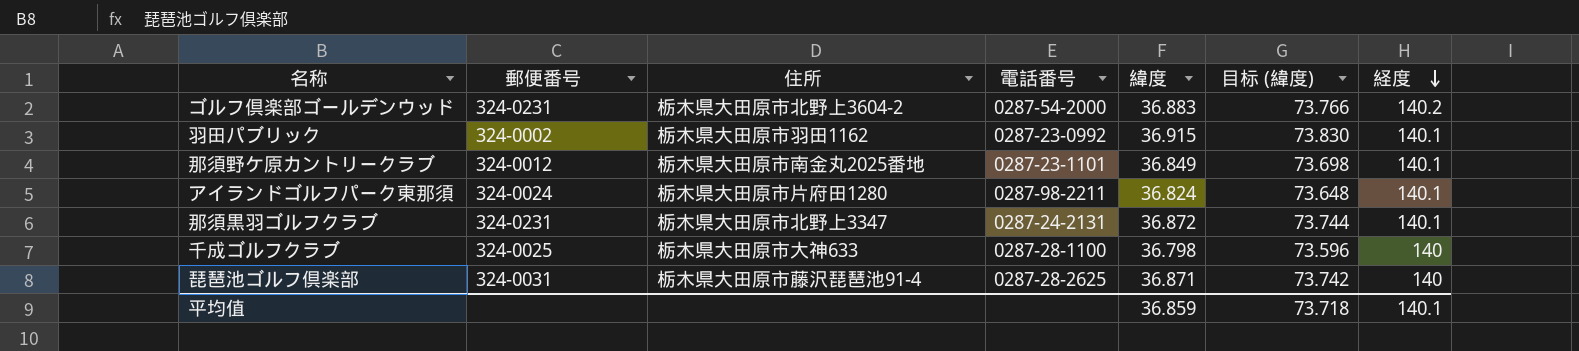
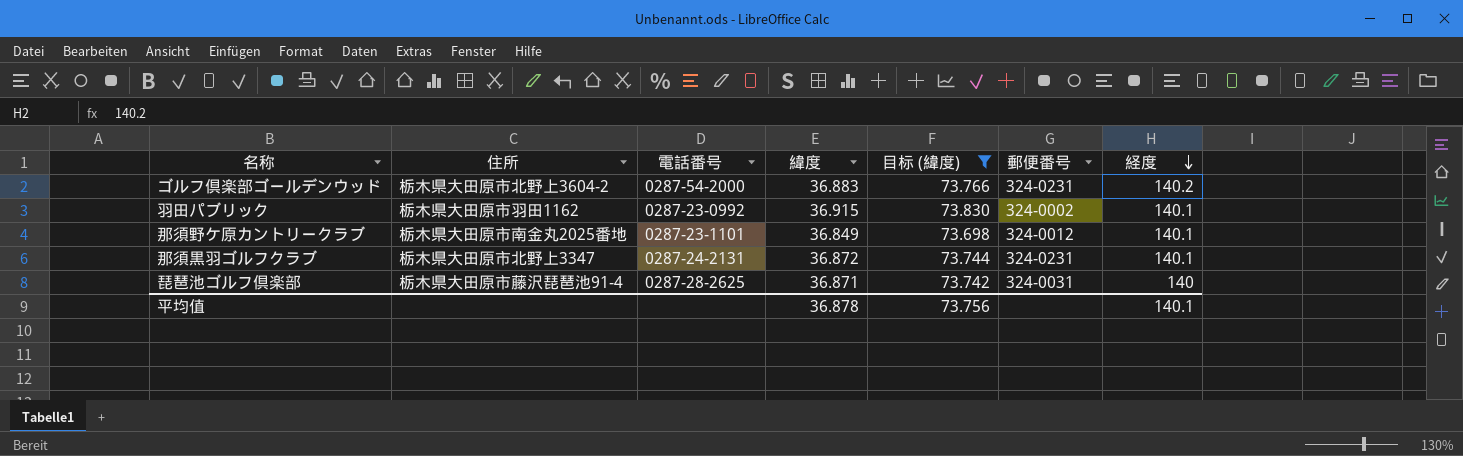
filter: none -> 目标 (緯度) >= 73.698
column 郵便番号 | position: 2 -> 6
平均值 | 緯度: 36.859 -> 36.878
平均值 | 目标 (緯度): 73.718 -> 73.756

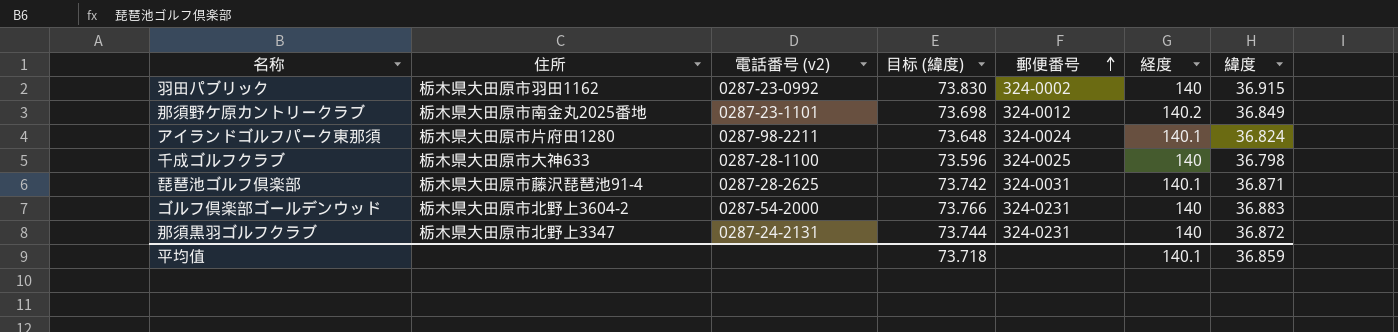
filter: 目标 (緯度) >= 73.698 -> none
row order: 経度 descending -> 郵便番号 ascending
column name: 電話番号 -> 電話番号 (v2)
column 緯度 | position: 4 -> 7
羽田パブリック | 経度: 140.1 -> 140
那須野ケ原カントリークラブ | 経度: 140.1 -> 140.2
琵琶池ゴルフ倶楽部 | 経度: 140 -> 140.1
ゴルフ倶楽部ゴールデンウッド | 経度: 140.2 -> 140
那須黒羽ゴルフクラブ | 経度: 140.1 -> 140
平均值 | 目标 (緯度): 73.756 -> 73.718
平均值 | 緯度: 36.878 -> 36.859

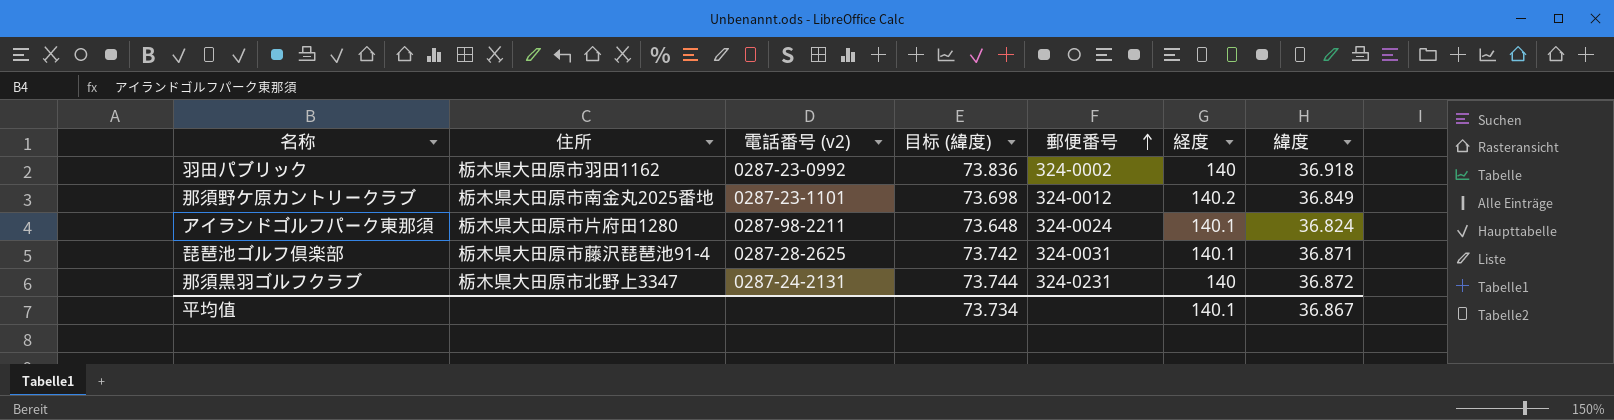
row 千成ゴルフクラブ: 栃木県大田原市大神633 | 0287-28-1100 | 73.596 | 324-0025 | 140 | 36.798 -> none
row ゴルフ倶楽部ゴールデンウッド: 栃木県大田原市北野上3604-2 | 0287-54-2000 | 73.766 | 324-0231 | 140 | 36.883 -> none
羽田パブリック | 目标 (緯度): 73.830 -> 73.836
羽田パブリック | 緯度: 36.915 -> 36.918
平均值 | 目标 (緯度): 73.718 -> 73.734
平均值 | 緯度: 36.859 -> 36.867

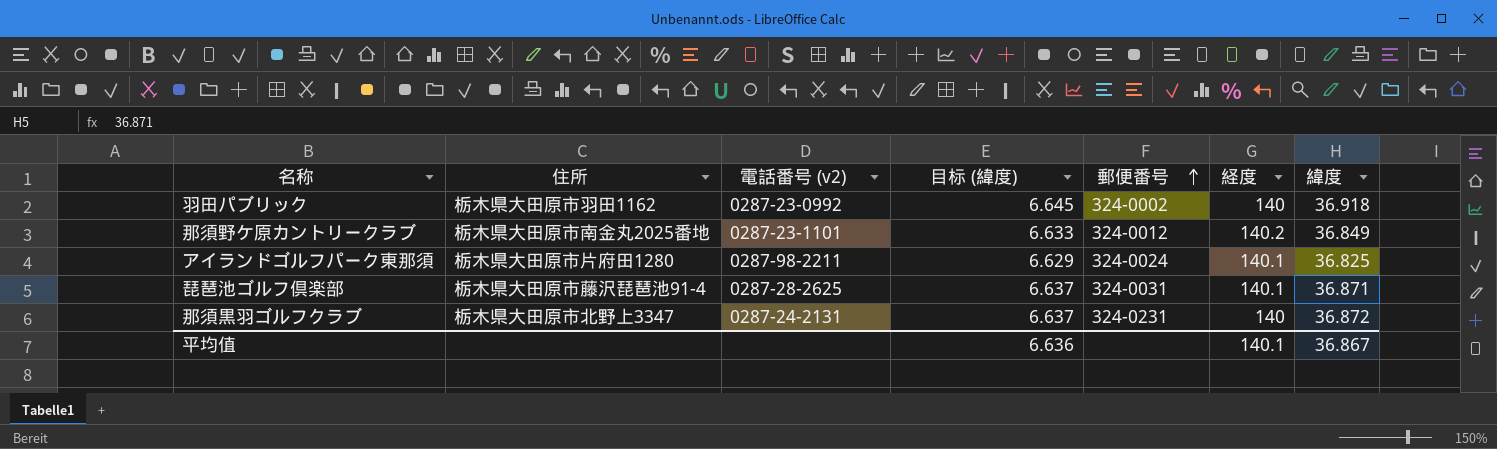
column 目标 (緯度) | formula: [緯度] * 2 -> [緯度] * 0.18
アイランドゴルフパーク東那須 | 緯度: 36.824 -> 36.825
平均值 | 目标 (緯度): 73.734 -> 6.636

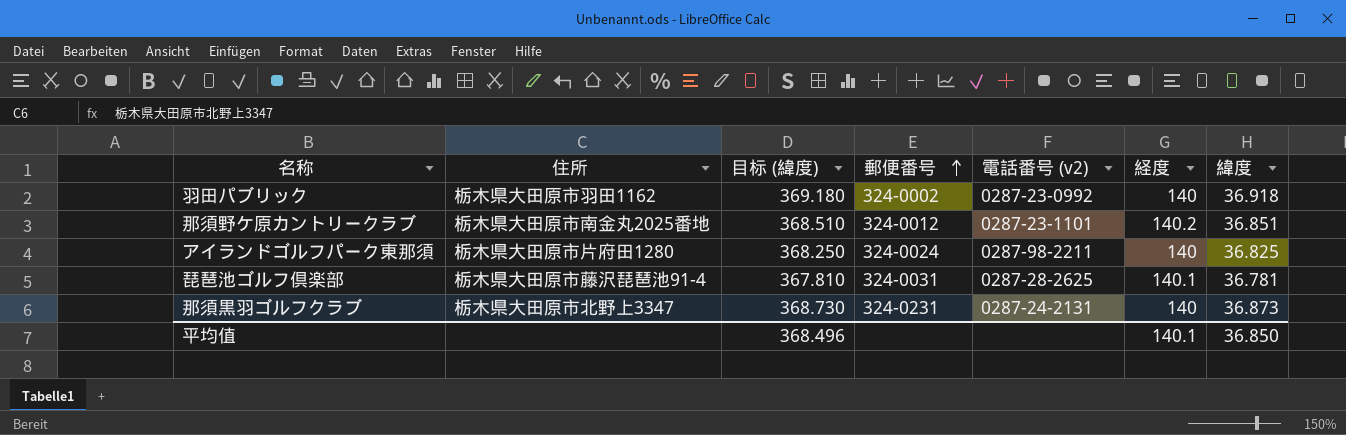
column 目标 (緯度) | formula: [緯度] * 0.18 -> [緯度] * 10
column 電話番号 (v2) | position: 3 -> 5
那須野ケ原カントリークラブ | 緯度: 36.849 -> 36.851
アイランドゴルフパーク東那須 | 経度: 140.1 -> 140
琵琶池ゴルフ倶楽部 | 緯度: 36.871 -> 36.781
那須黒羽ゴルフクラブ | 緯度: 36.872 -> 36.873
平均值 | 目标 (緯度): 6.636 -> 368.496
平均值 | 緯度: 36.867 -> 36.850

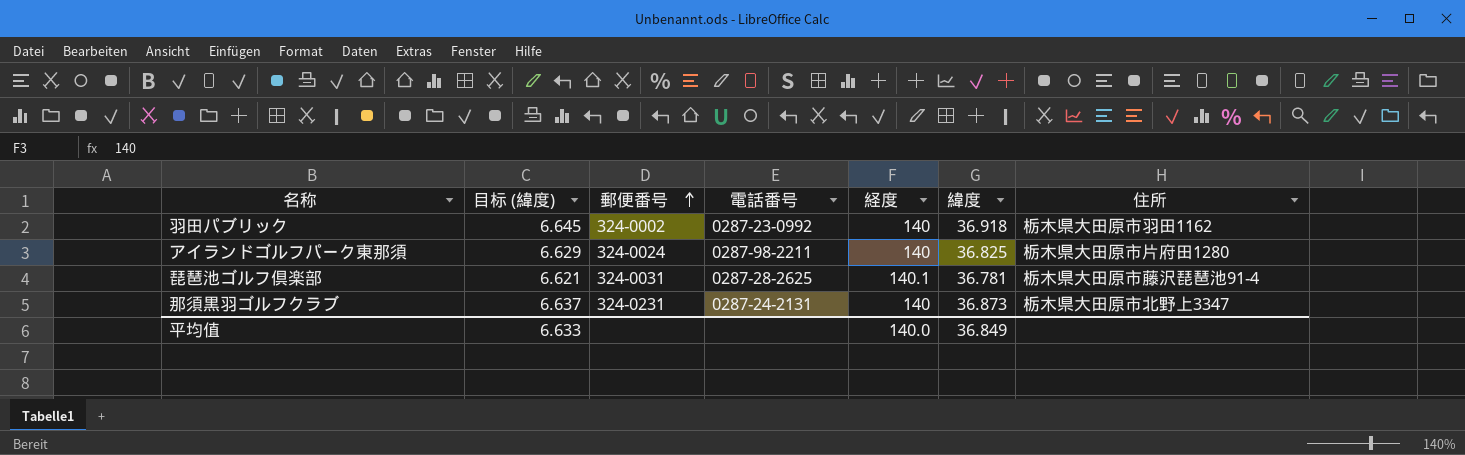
column 目标 (緯度) | formula: [緯度] * 10 -> [緯度] * 0.18
column name: 電話番号 (v2) -> 電話番号
column 住所 | position: 2 -> 7
row 那須野ケ原カントリークラブ: 栃木県大田原市南金丸2025番地 | 368.510 | 324-0012 | 0287-23-1101 | 140.2 | 36.851 -> none
平均值 | 目标 (緯度): 368.496 -> 6.633
平均值 | 経度: 140.1 -> 140.0
平均值 | 緯度: 36.850 -> 36.849

